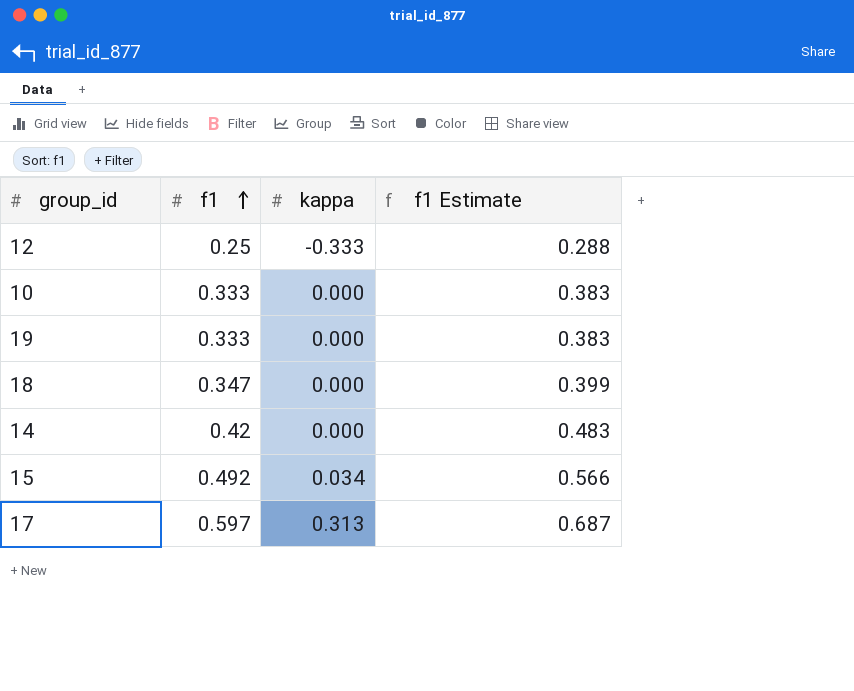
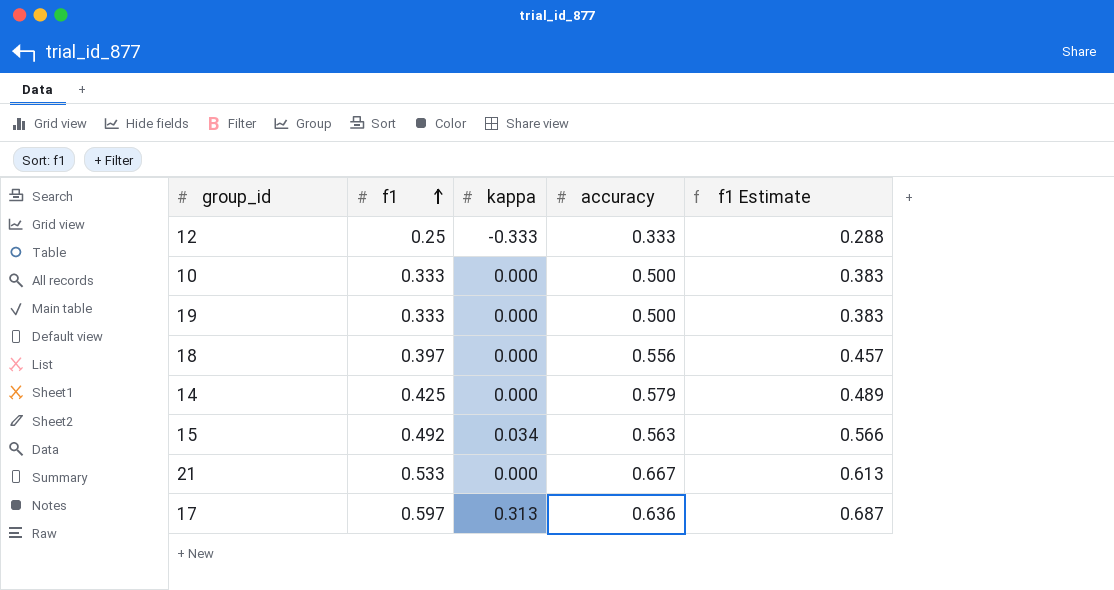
column accuracy | position: none -> 4
18 | f1: 0.347 -> 0.397
18 | f1 Estimate: 0.399 -> 0.457
14 | f1: 0.42 -> 0.425
14 | f1 Estimate: 0.483 -> 0.489
row 21: none -> 0.533 | 0.000 | 0.667 | 0.613

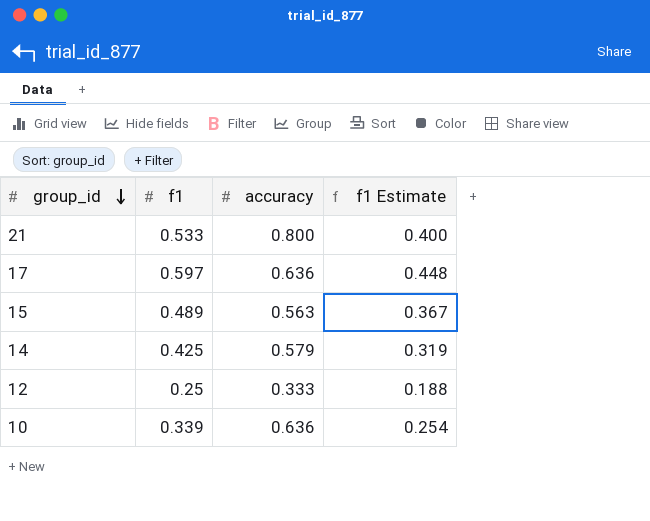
row order: f1 ascending -> group_id descending
column kappa | position: 3 -> none
column f1 Estimate | formula: [f1] * 1.15 -> [f1] * 0.75
row 19: 0.333 | 0.000 | 0.500 | 0.383 -> none
row 18: 0.397 | 0.000 | 0.556 | 0.457 -> none
21 | accuracy: 0.667 -> 0.800
15 | f1: 0.492 -> 0.489
10 | f1: 0.333 -> 0.339
10 | accuracy: 0.500 -> 0.636

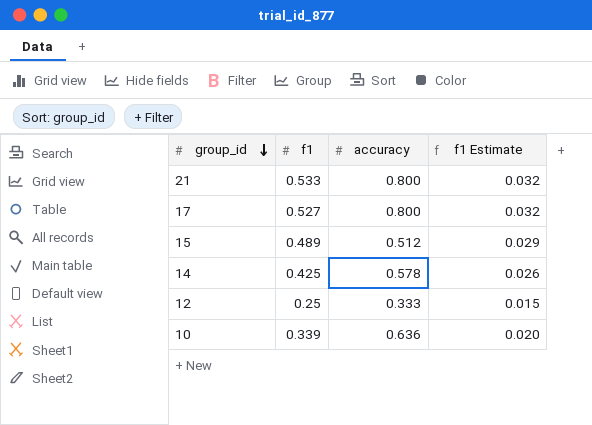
column f1 Estimate | formula: [f1] * 0.75 -> [f1] * 0.06
17 | f1: 0.597 -> 0.527
17 | accuracy: 0.636 -> 0.800
15 | accuracy: 0.563 -> 0.512
14 | accuracy: 0.579 -> 0.578

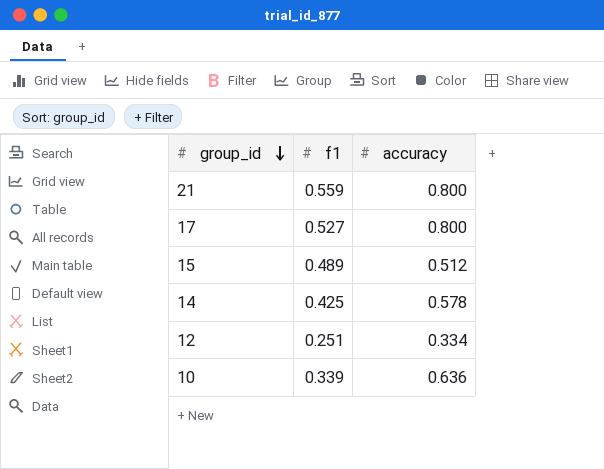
column f1 Estimate | formula: [f1] * 0.06 -> none
21 | f1: 0.533 -> 0.559
12 | f1: 0.25 -> 0.251
12 | accuracy: 0.333 -> 0.334

